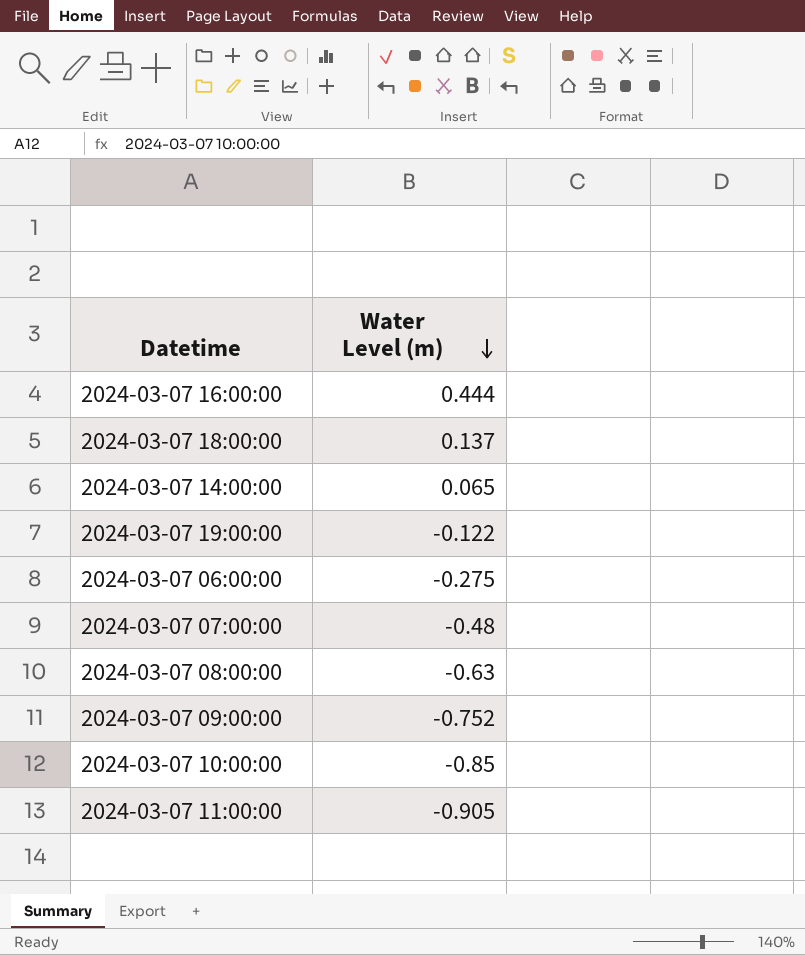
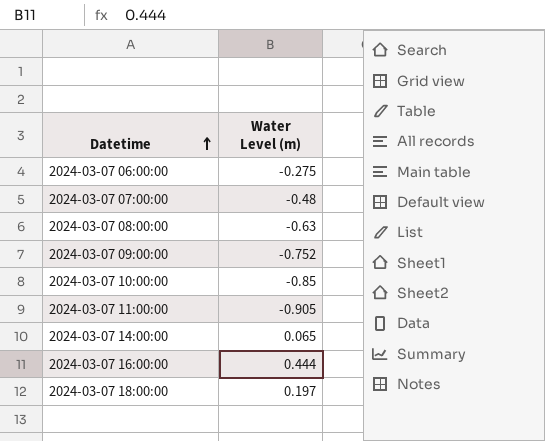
row order: Water Level (m) descending -> Datetime ascending
row 2024-03-07 19:00:00: -0.122 -> none
2024-03-07 18:00:00 | Water Level (m): 0.137 -> 0.197

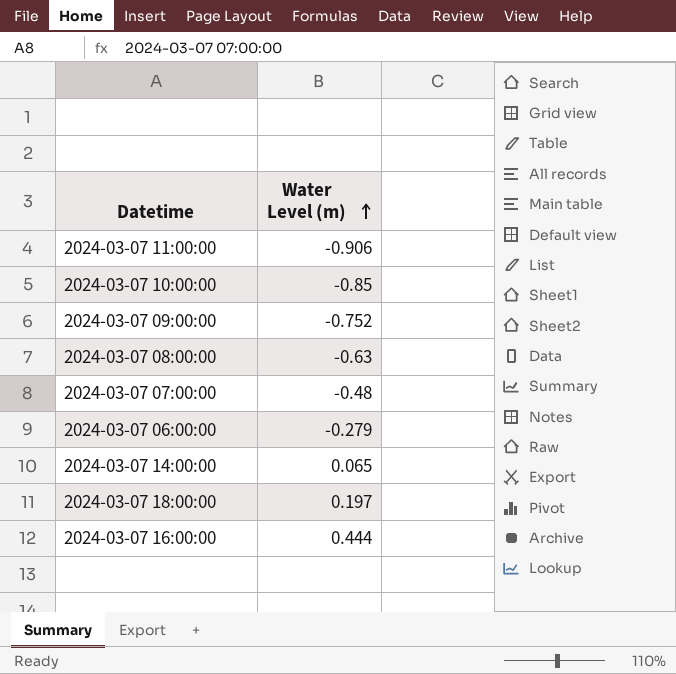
row order: Datetime ascending -> Water Level (m) ascending
2024-03-07 11:00:00 | Water Level (m): -0.905 -> -0.906
2024-03-07 06:00:00 | Water Level (m): -0.275 -> -0.279

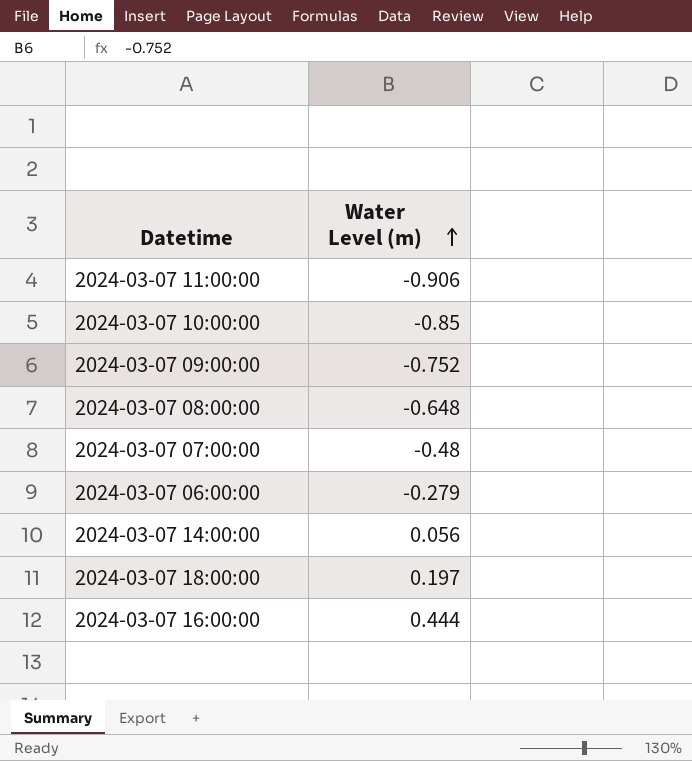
2024-03-07 08:00:00 | Water Level (m): -0.63 -> -0.648
2024-03-07 14:00:00 | Water Level (m): 0.065 -> 0.056

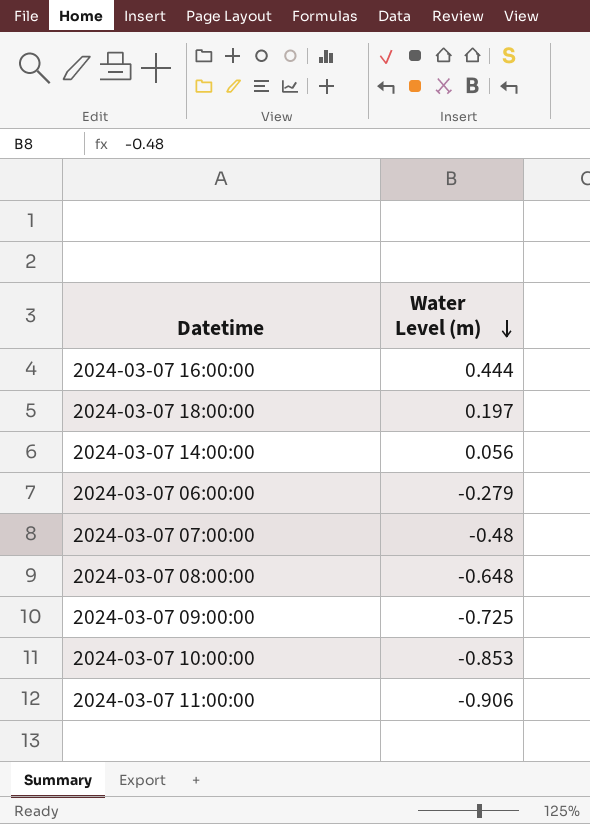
row order: Water Level (m) ascending -> Water Level (m) descending
2024-03-07 09:00:00 | Water Level (m): -0.752 -> -0.725
2024-03-07 10:00:00 | Water Level (m): -0.85 -> -0.853

